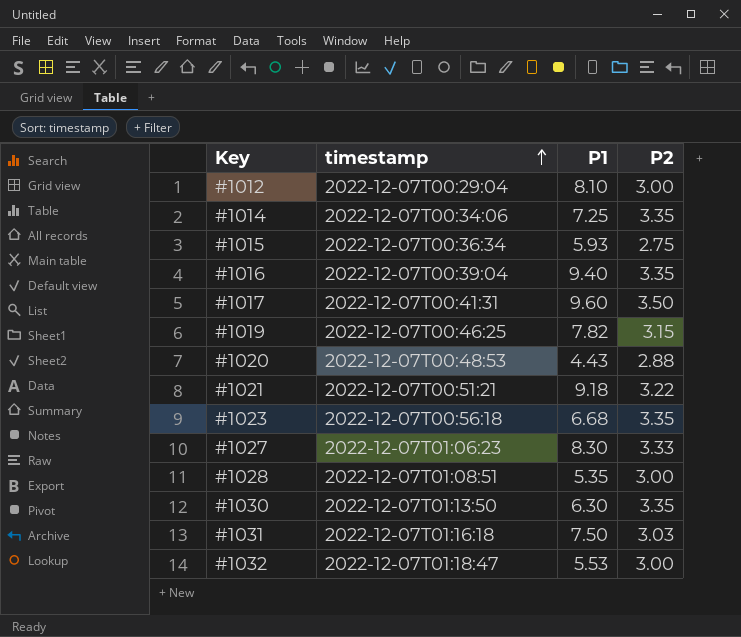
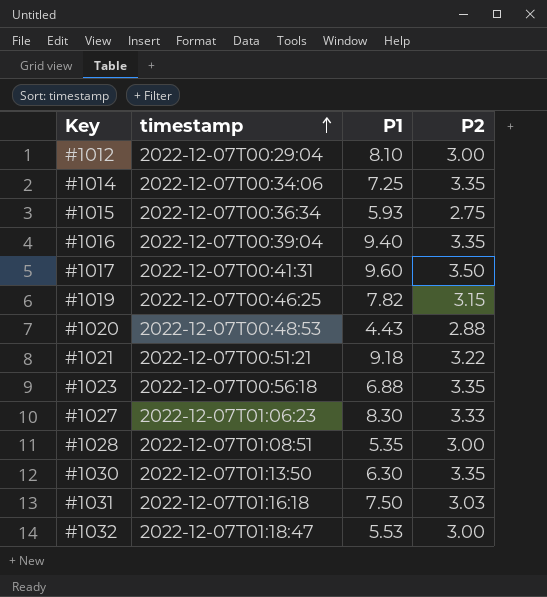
#1023 | P1: 6.68 -> 6.88

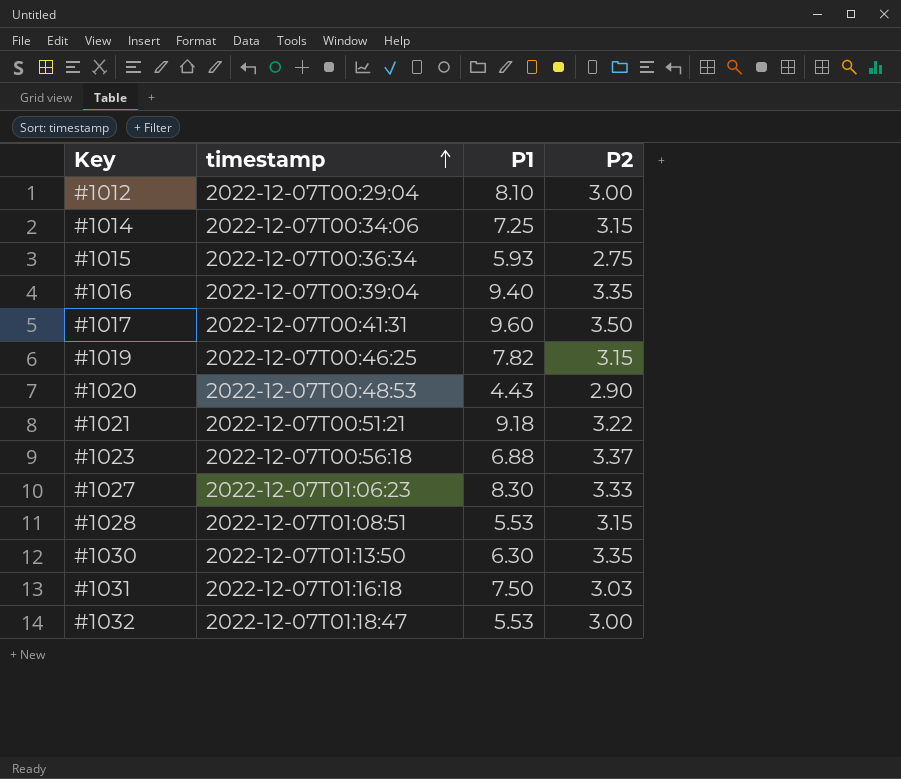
#1014 | P2: 3.35 -> 3.15
#1020 | P2: 2.88 -> 2.90
#1023 | P2: 3.35 -> 3.37
#1028 | P1: 5.35 -> 5.53
#1028 | P2: 3.00 -> 3.15

